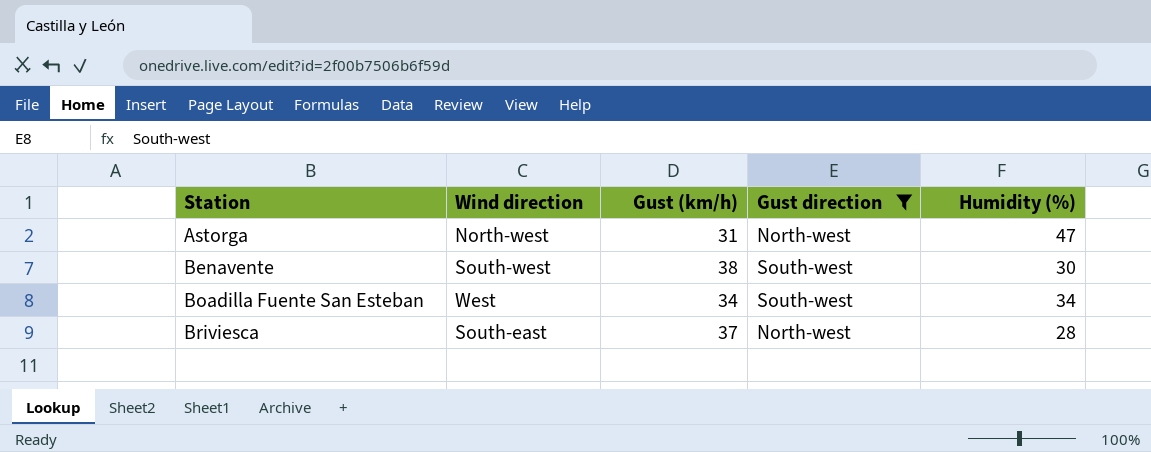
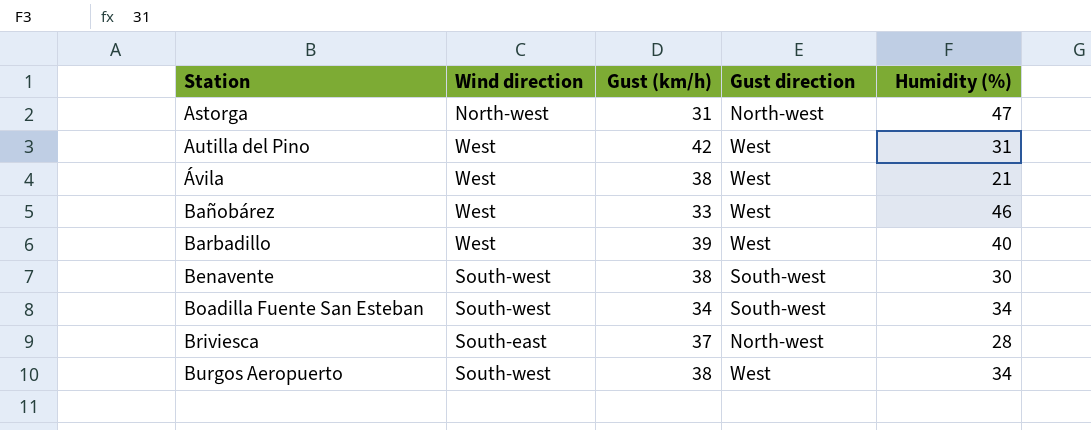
filter: Gust direction != West -> none
Boadilla Fuente San Esteban | Wind direction: West -> South-west

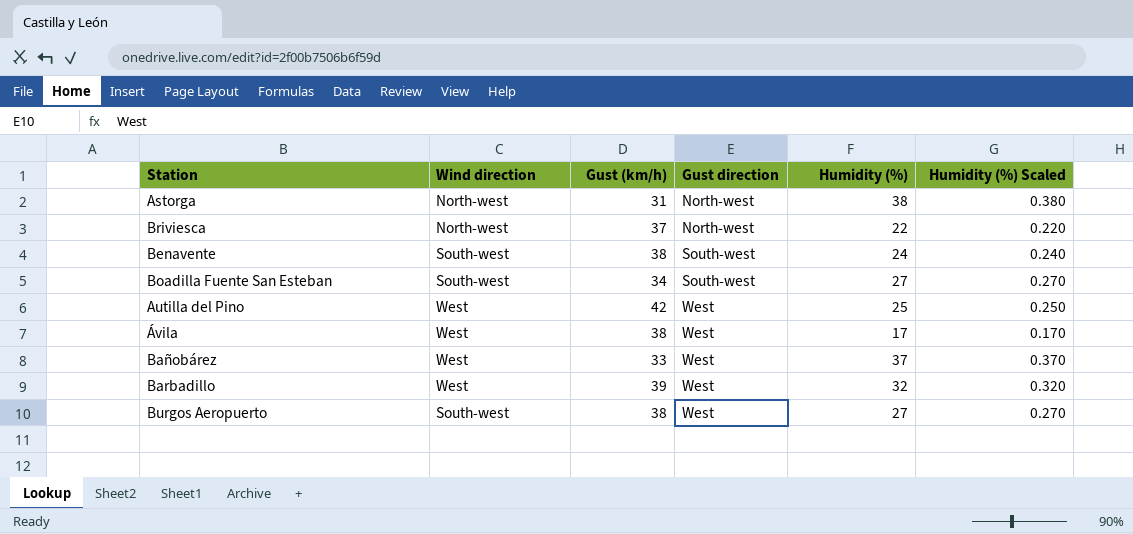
row order: Station ascending -> Gust direction ascending
column Humidity (%) Scaled | formula: none -> [Humidity (%)] * 0.01
Astorga | Humidity (%): 47 -> 38
Briviesca | Wind direction: South-east -> North-west
Briviesca | Humidity (%): 28 -> 22
Benavente | Humidity (%): 30 -> 24
Boadilla Fuente San Esteban | Humidity (%): 34 -> 27
Autilla del Pino | Humidity (%): 31 -> 25
Ávila | Humidity (%): 21 -> 17
Bañobárez | Humidity (%): 46 -> 37
Barbadillo | Humidity (%): 40 -> 32
Burgos Aeropuerto | Humidity (%): 34 -> 27

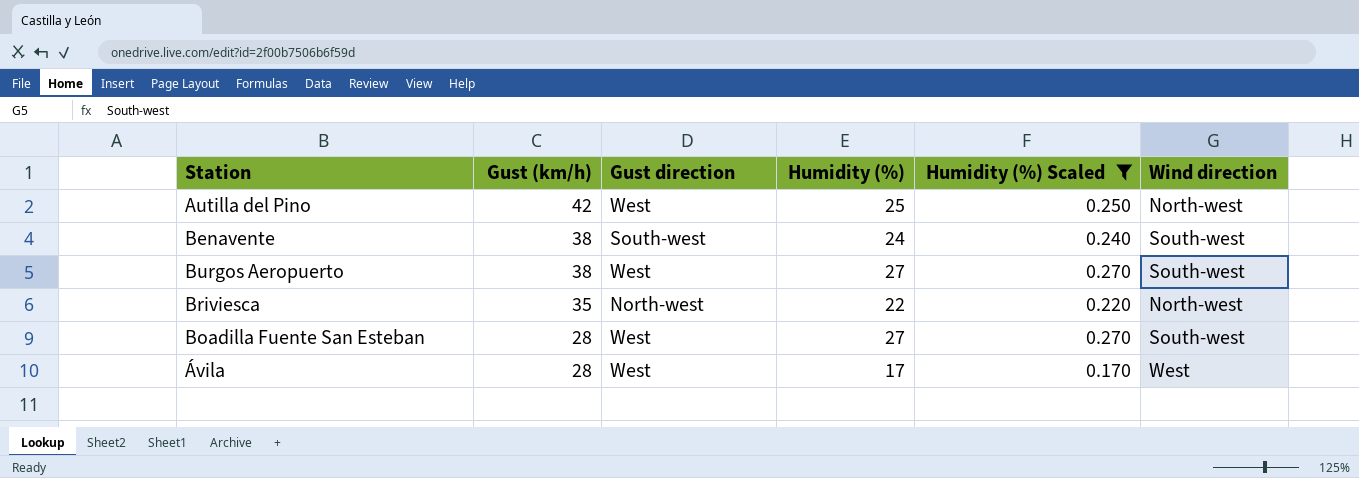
filter: none -> Humidity (%) Scaled <= 0.270
row order: Gust direction ascending -> Gust (km/h) descending
column Wind direction | position: 2 -> 6
Autilla del Pino | Wind direction: West -> North-west
Briviesca | Gust (km/h): 37 -> 35
Boadilla Fuente San Esteban | Gust (km/h): 34 -> 28
Boadilla Fuente San Esteban | Gust direction: South-west -> West
Ávila | Gust (km/h): 38 -> 28

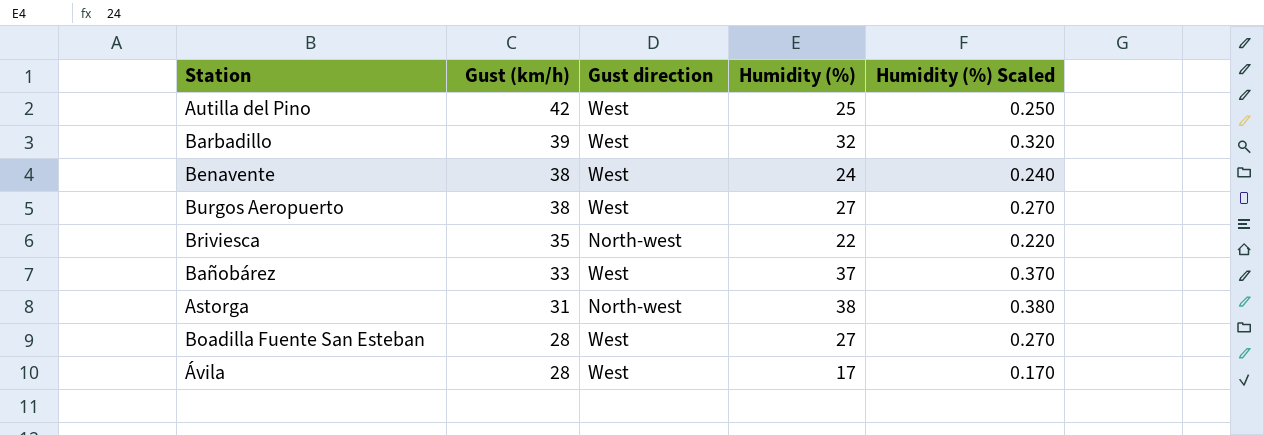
filter: Humidity (%) Scaled <= 0.270 -> none
column Wind direction | position: 6 -> none
Benavente | Gust direction: South-west -> West

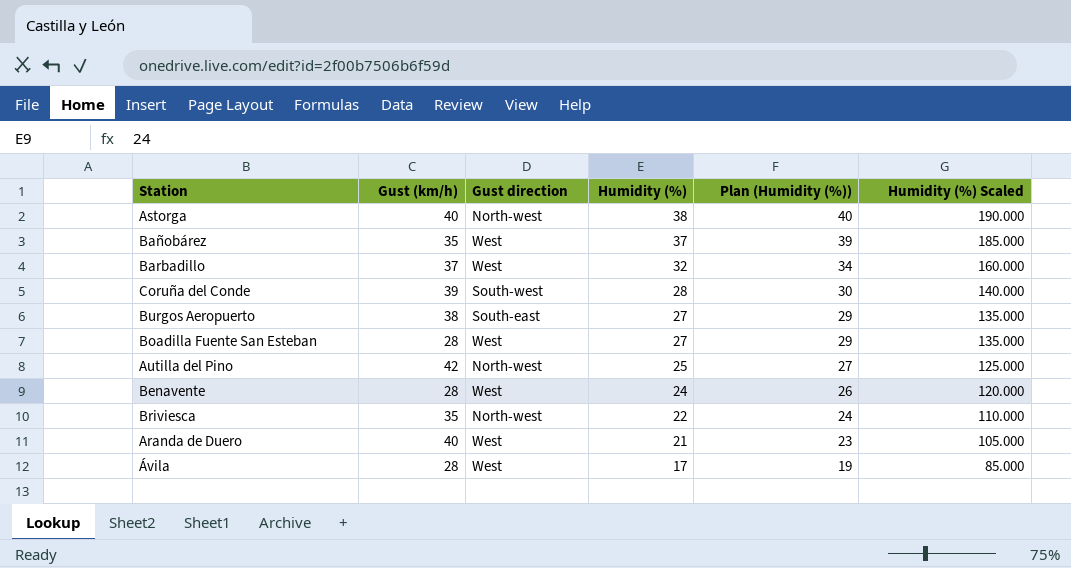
row order: Gust (km/h) descending -> Humidity (%) descending
column Plan (Humidity (%)) | formula: none -> [Humidity (%)] + 2
column Humidity (%) Scaled | formula: [Humidity (%)] * 0.01 -> [Humidity (%)] * 5
Astorga | Gust (km/h): 31 -> 40
Bañobárez | Gust (km/h): 33 -> 35
Barbadillo | Gust (km/h): 39 -> 37
row Coruña del Conde: none -> 39 | South-west | 28 | 30 | 140.000
Burgos Aeropuerto | Gust direction: West -> South-east
Autilla del Pino | Gust direction: West -> North-west
Benavente | Gust (km/h): 38 -> 28
row Aranda de Duero: none -> 40 | West | 21 | 23 | 105.000

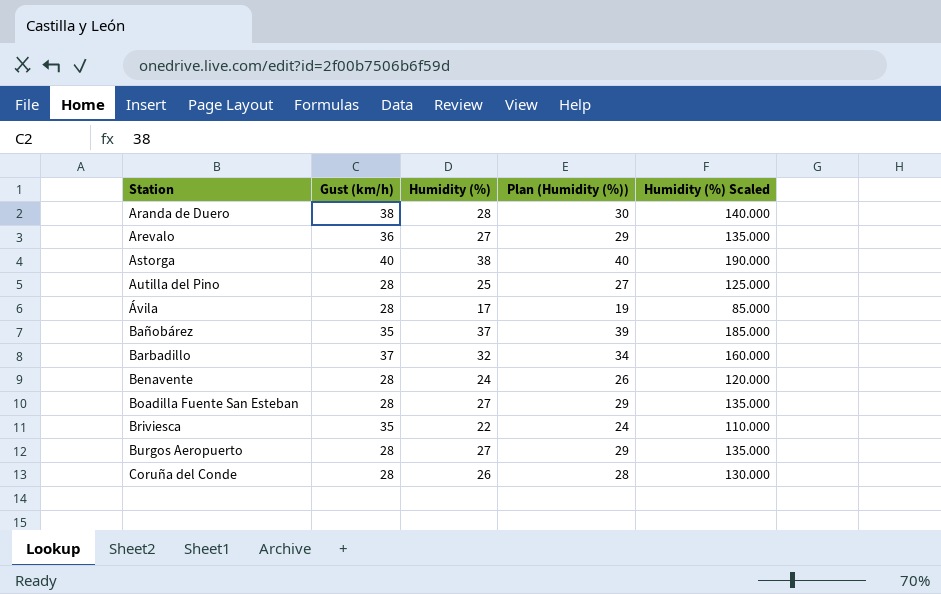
row order: Humidity (%) descending -> Station ascending
column Gust direction | position: 3 -> none
Aranda de Duero | Gust (km/h): 40 -> 38
Aranda de Duero | Humidity (%): 21 -> 28
Aranda de Duero | Plan (Humidity (%)): 23 -> 30
Aranda de Duero | Humidity (%) Scaled: 105.000 -> 140.000
row Arevalo: none -> 36 | 27 | 29 | 135.000
Autilla del Pino | Gust (km/h): 42 -> 28
Burgos Aeropuerto | Gust (km/h): 38 -> 28
Coruña del Conde | Gust (km/h): 39 -> 28
Coruña del Conde | Humidity (%): 28 -> 26
Coruña del Conde | Plan (Humidity (%)): 30 -> 28
Coruña del Conde | Humidity (%) Scaled: 140.000 -> 130.000

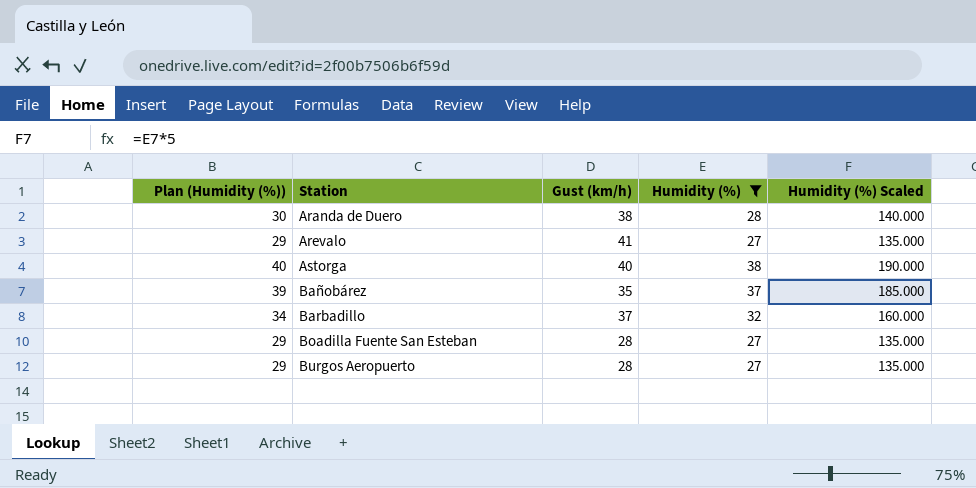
filter: none -> Humidity (%) >= 27
column Plan (Humidity (%)) | position: 4 -> 1
Arevalo | Gust (km/h): 36 -> 41

